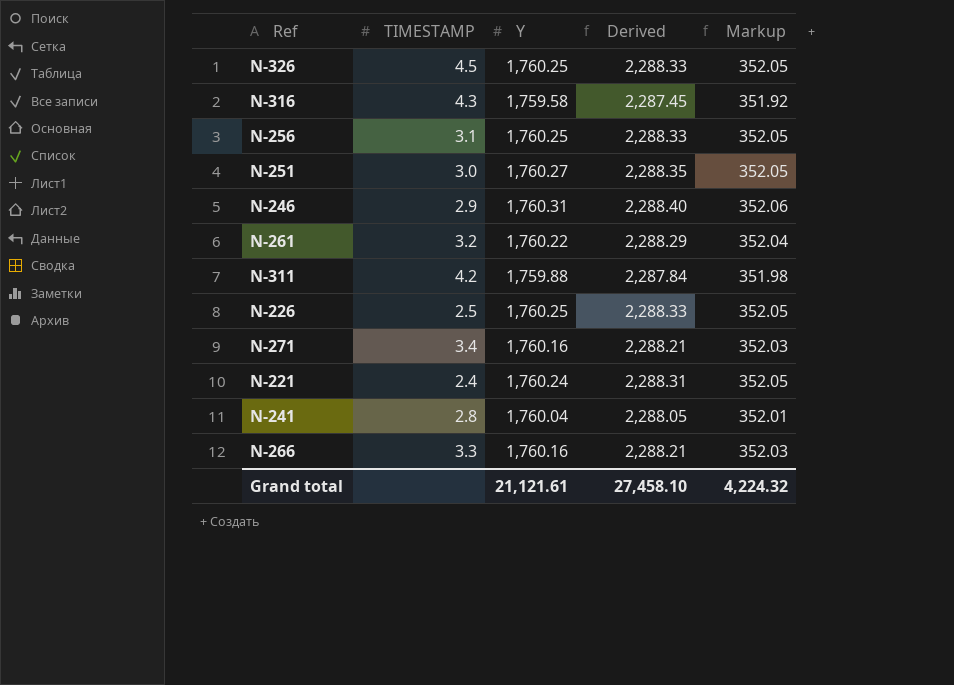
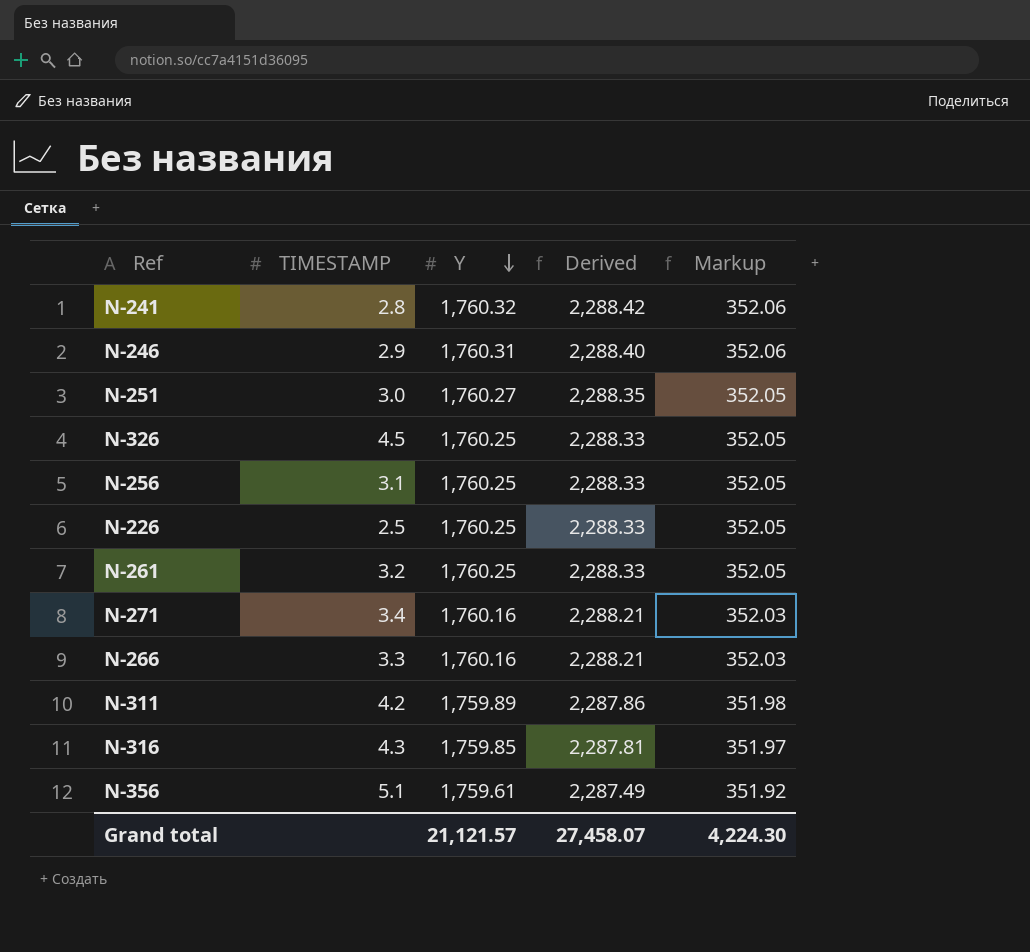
row order: none -> Y descending
row N-221: 2.4 | 1,760.24 | 2,288.31 | 352.05 -> none
N-241 | Y: 1,760.04 -> 1,760.32
N-241 | Derived: 2,288.05 -> 2,288.42
N-241 | Markup: 352.01 -> 352.06
N-261 | Y: 1,760.22 -> 1,760.25
N-261 | Derived: 2,288.29 -> 2,288.33
N-261 | Markup: 352.04 -> 352.05
N-311 | Y: 1,759.88 -> 1,759.89
N-311 | Derived: 2,287.84 -> 2,287.86
N-316 | Y: 1,759.58 -> 1,759.85
N-316 | Derived: 2,287.45 -> 2,287.81
N-316 | Markup: 351.92 -> 351.97
row N-356: none -> 5.1 | 1,759.61 | 2,287.49 | 351.92
Grand total | Y: 21,121.61 -> 21,121.57
Grand total | Derived: 27,458.10 -> 27,458.07
Grand total | Markup: 4,224.32 -> 4,224.30

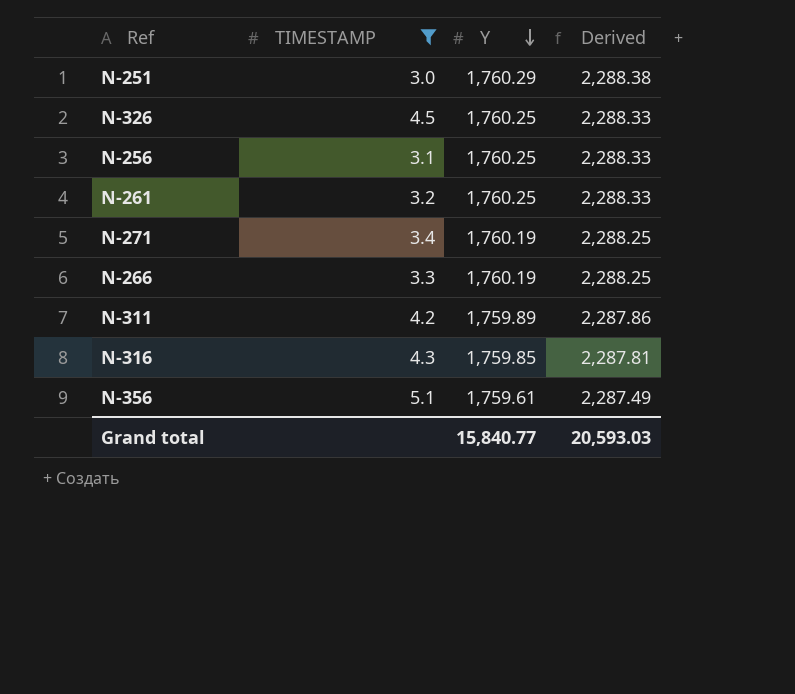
filter: none -> TIMESTAMP >= 3.0
column Markup | formula: [Y] * 0.2 -> none
N-251 | Y: 1,760.27 -> 1,760.29
N-251 | Derived: 2,288.35 -> 2,288.38
N-271 | Y: 1,760.16 -> 1,760.19
N-271 | Derived: 2,288.21 -> 2,288.25
N-266 | Y: 1,760.16 -> 1,760.19
N-266 | Derived: 2,288.21 -> 2,288.25
Grand total | Y: 21,121.57 -> 15,840.77
Grand total | Derived: 27,458.07 -> 20,593.03

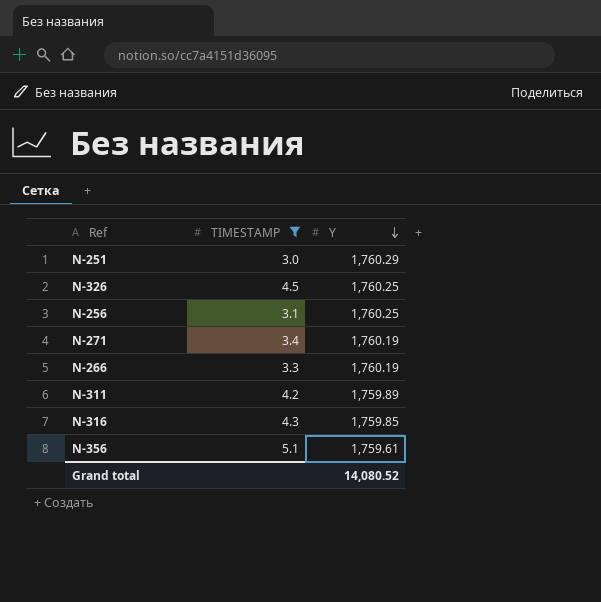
column Derived | formula: [Y] * 1.3 -> none
row N-261: 3.2 | 1,760.25 | 2,288.33 -> none
Grand total | Y: 15,840.77 -> 14,080.52

